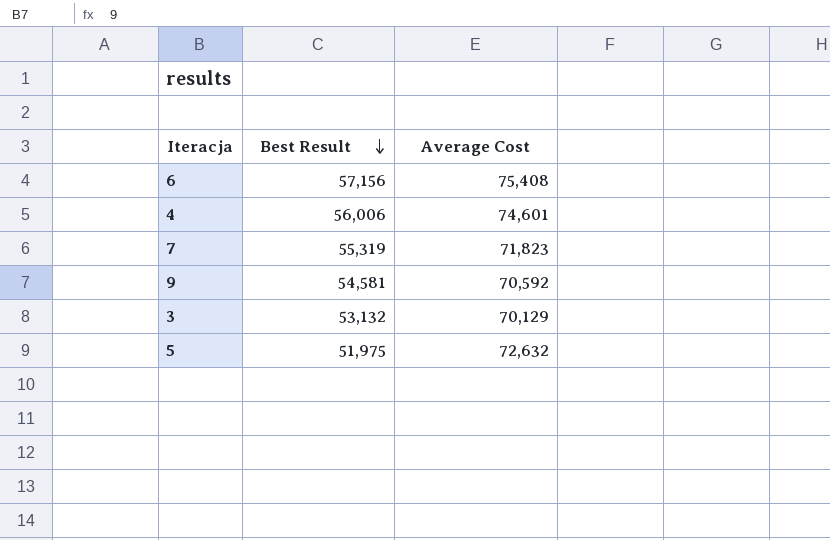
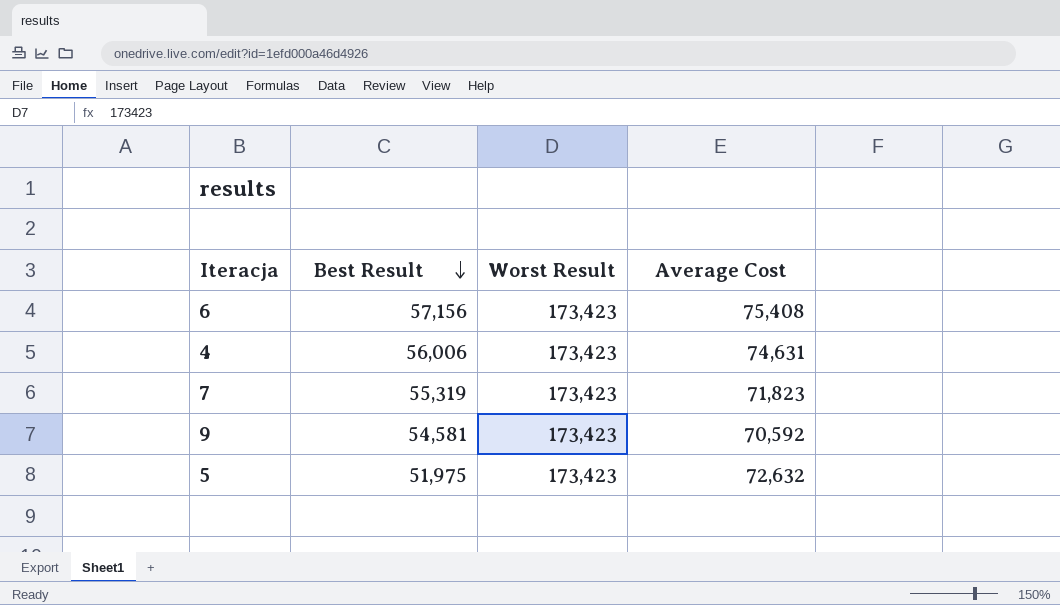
column Worst Result | position: none -> 3
row 3: 53,132 | 70,129 -> none
4 | Average Cost: 74,601 -> 74,631

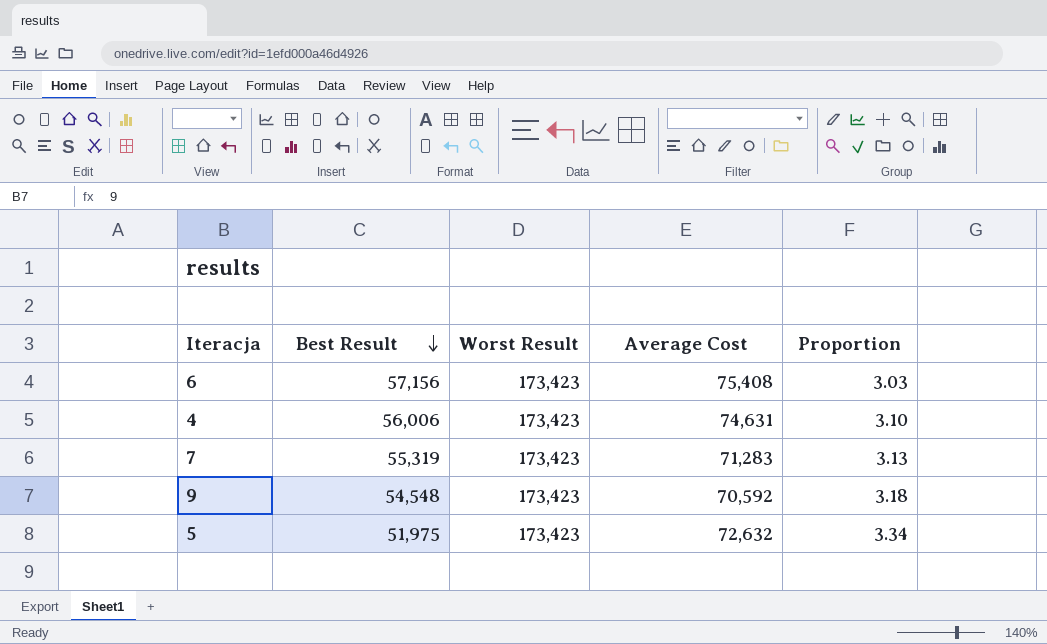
column Proportion | formula: none -> [Worst Result] / [Best Result]
7 | Average Cost: 71,823 -> 71,283
9 | Best Result: 54,581 -> 54,548

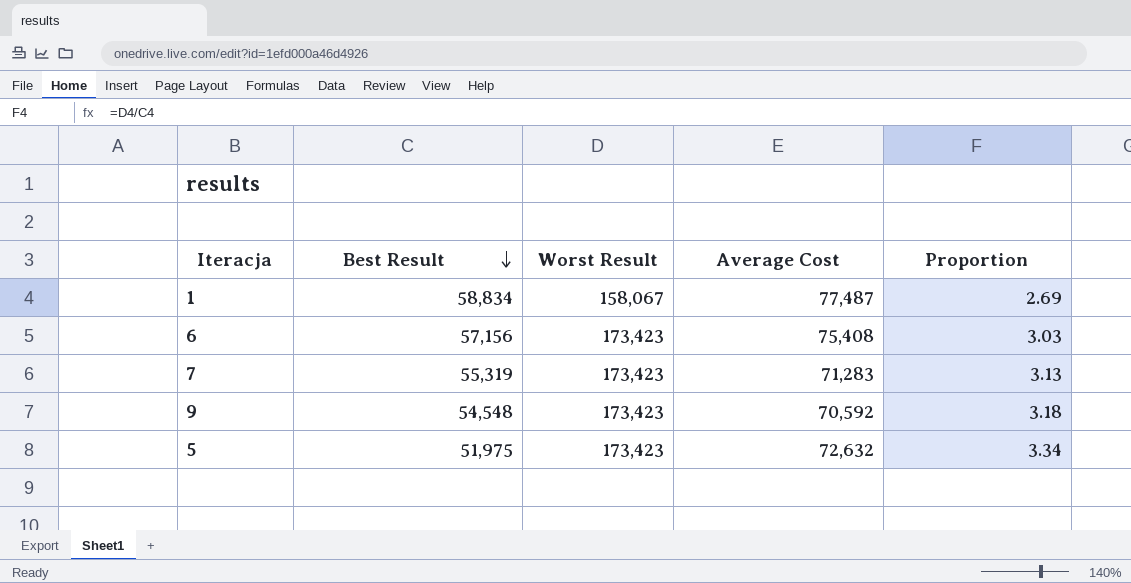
row 4: 56,006 | 173,423 | 74,631 | 3.10 -> none
row 1: none -> 58,834 | 158,067 | 77,487 | 2.69

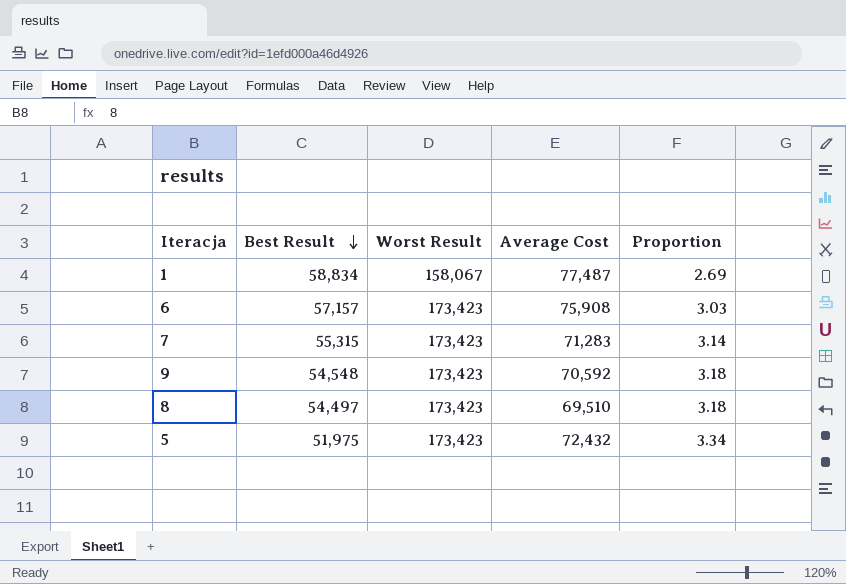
6 | Best Result: 57,156 -> 57,157
6 | Average Cost: 75,408 -> 75,908
7 | Best Result: 55,319 -> 55,315
7 | Proportion: 3.13 -> 3.14
row 8: none -> 54,497 | 173,423 | 69,510 | 3.18
5 | Average Cost: 72,632 -> 72,432

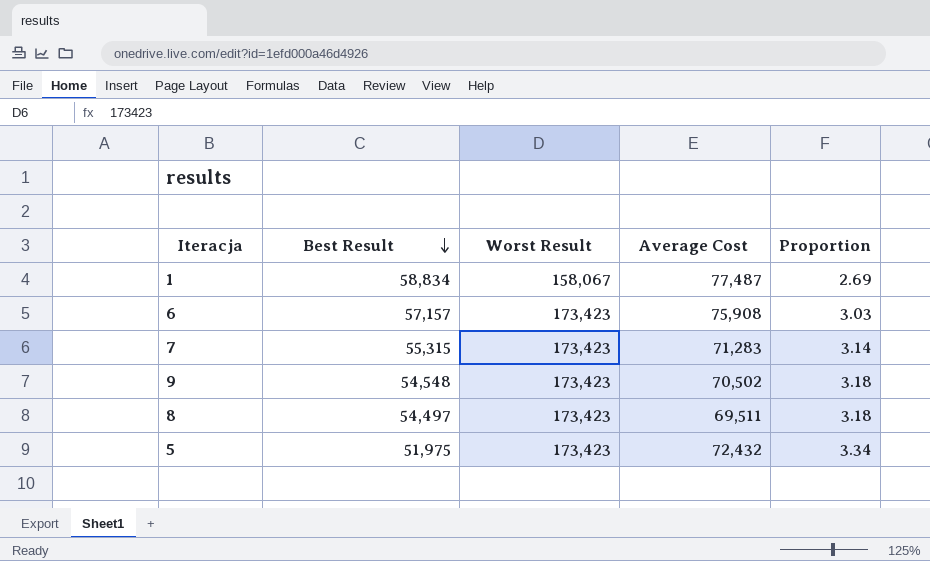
9 | Average Cost: 70,592 -> 70,502
8 | Average Cost: 69,510 -> 69,511

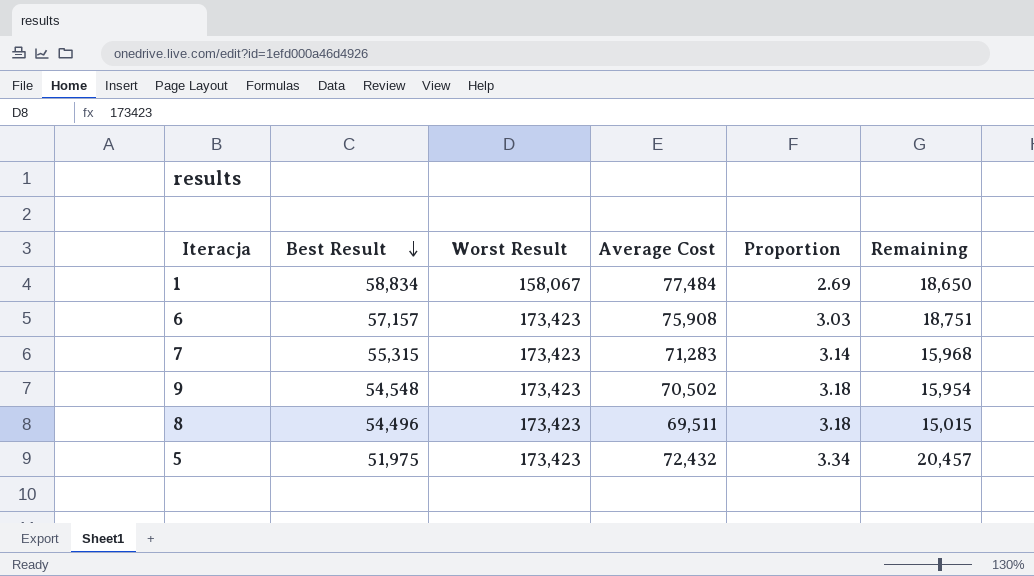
column Remaining | formula: none -> [Average Cost] - [Best Result]
1 | Average Cost: 77,487 -> 77,484
8 | Best Result: 54,497 -> 54,496

